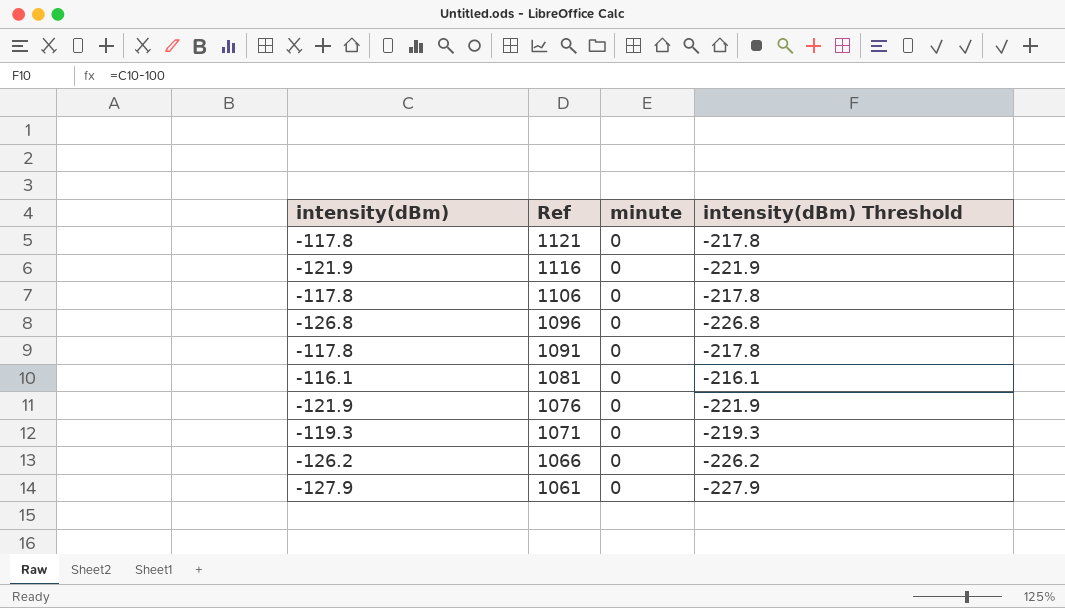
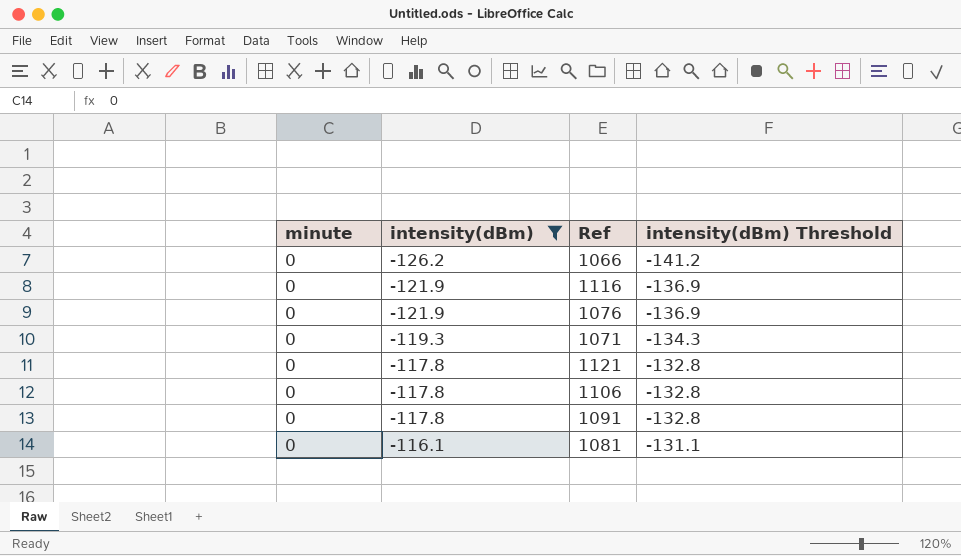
filter: none -> intensity(dBm) >= -126.2
row order: Ref descending -> intensity(dBm) ascending
column minute | position: 3 -> 1
column intensity(dBm) Threshold | formula: [intensity(dBm)] - 100 -> [intensity(dBm)] - 15

